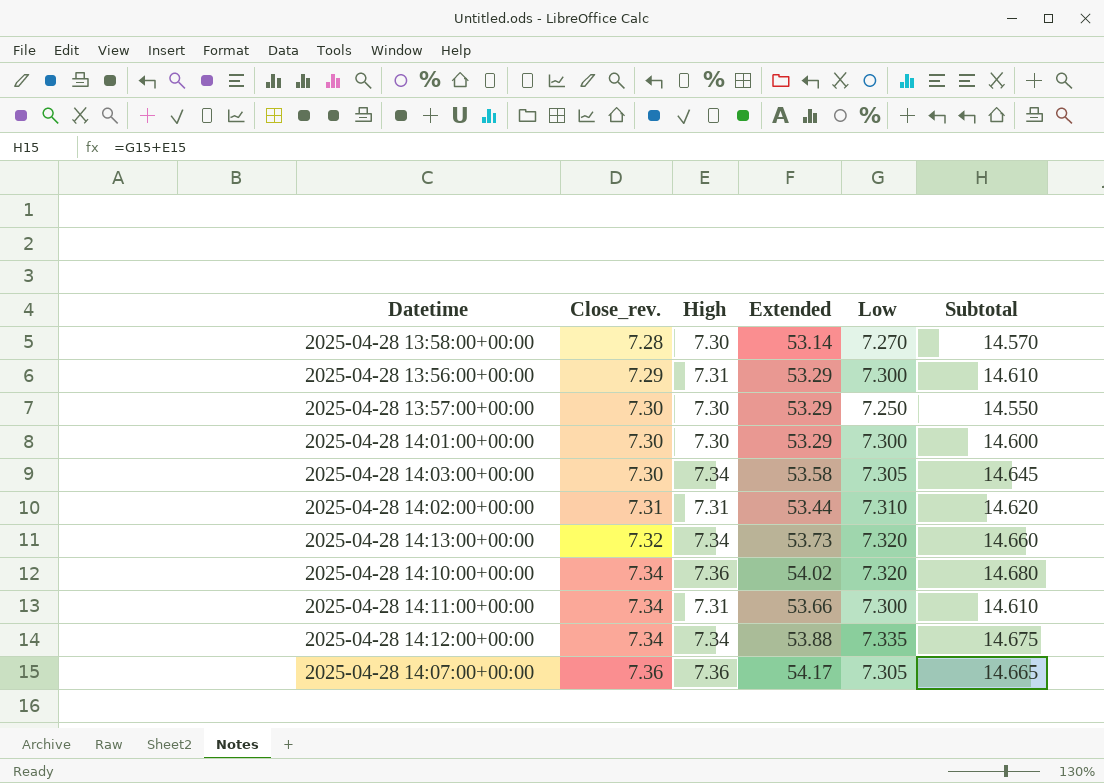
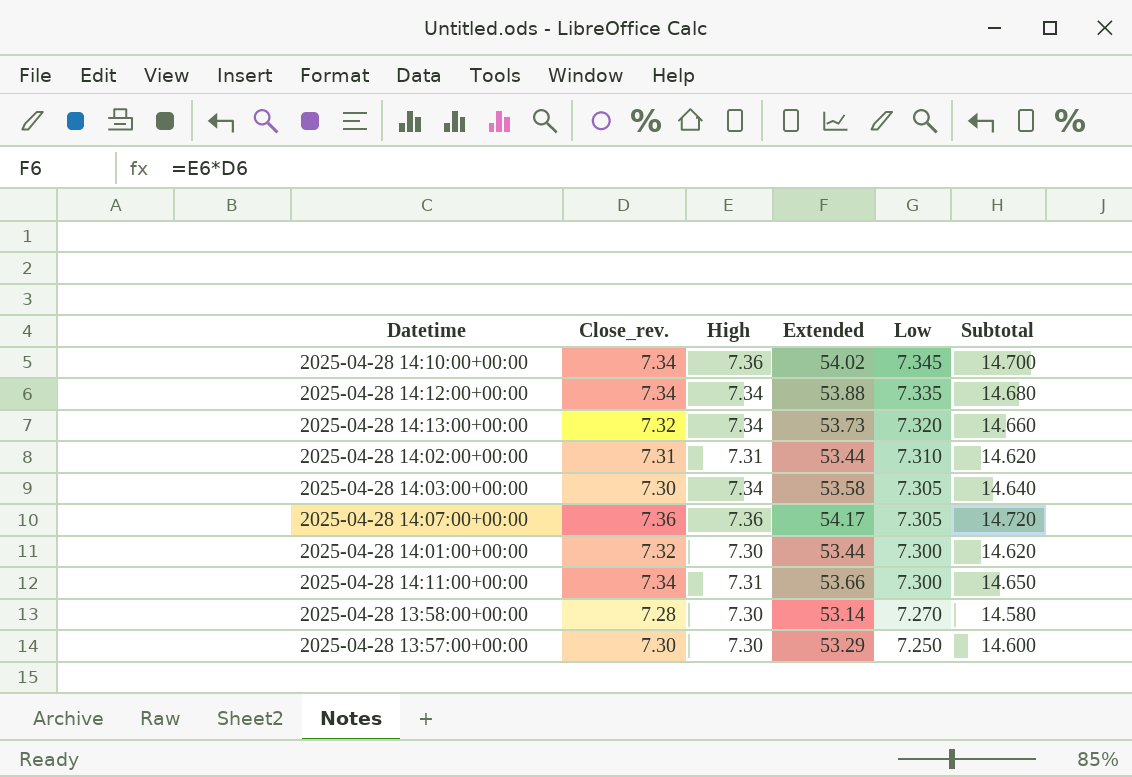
row order: Close_rev. ascending -> Low descending
column Subtotal | formula: [High] + [Low] -> [Close_rev.] + [High]
row 2025-04-28 13:56:00+00:00: 7.29 | 7.31 | 53.29 | 7.300 | 14.610 -> none
2025-04-28 14:10:00+00:00 | Low: 7.320 -> 7.345
2025-04-28 14:01:00+00:00 | Close_rev.: 7.30 -> 7.32
2025-04-28 14:01:00+00:00 | Extended: 53.29 -> 53.44

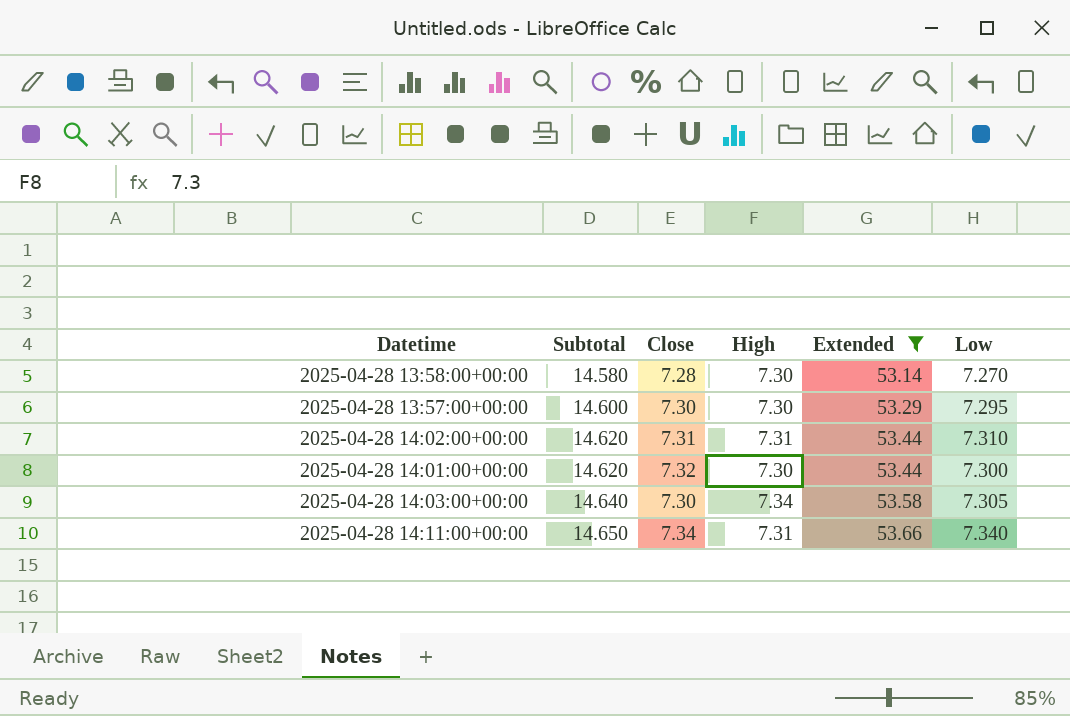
filter: none -> Extended <= 53.66
row order: Low descending -> Subtotal ascending
column Subtotal | position: 6 -> 2
column name: Close_rev. -> Close
2025-04-28 13:57:00+00:00 | Low: 7.250 -> 7.295
2025-04-28 14:11:00+00:00 | Low: 7.300 -> 7.340

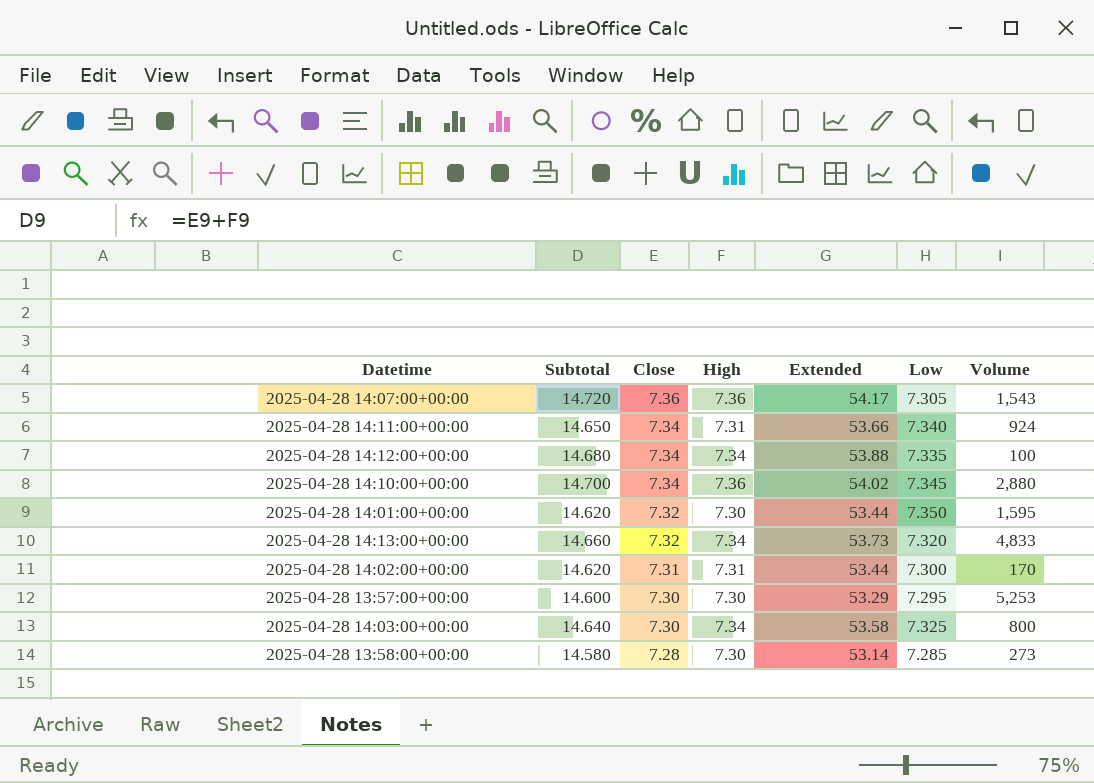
filter: Extended <= 53.66 -> none
row order: Subtotal ascending -> Close descending
column Volume | position: none -> 7
2025-04-28 14:01:00+00:00 | Low: 7.300 -> 7.350
2025-04-28 14:02:00+00:00 | Low: 7.310 -> 7.300
2025-04-28 14:03:00+00:00 | Low: 7.305 -> 7.325
2025-04-28 13:58:00+00:00 | Low: 7.270 -> 7.285

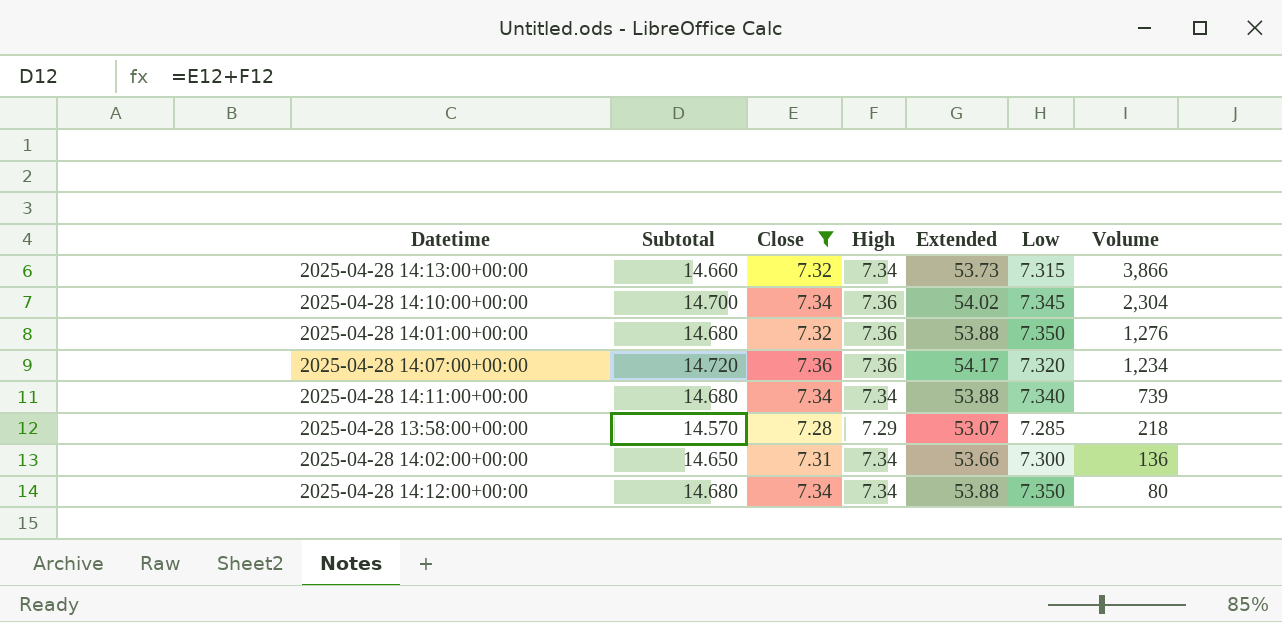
filter: none -> Close != 7.30
row order: Close descending -> Volume descending
2025-04-28 14:13:00+00:00 | Low: 7.320 -> 7.315
2025-04-28 14:13:00+00:00 | Volume: 4,833 -> 3,866
2025-04-28 14:10:00+00:00 | Volume: 2,880 -> 2,304
2025-04-28 14:01:00+00:00 | Subtotal: 14.620 -> 14.680
2025-04-28 14:01:00+00:00 | High: 7.30 -> 7.36
2025-04-28 14:01:00+00:00 | Extended: 53.44 -> 53.88
2025-04-28 14:01:00+00:00 | Volume: 1,595 -> 1,276
2025-04-28 14:07:00+00:00 | Low: 7.305 -> 7.320
2025-04-28 14:07:00+00:00 | Volume: 1,543 -> 1,234
2025-04-28 14:11:00+00:00 | Subtotal: 14.650 -> 14.680
2025-04-28 14:11:00+00:00 | High: 7.31 -> 7.34
2025-04-28 14:11:00+00:00 | Extended: 53.66 -> 53.88
2025-04-28 14:11:00+00:00 | Volume: 924 -> 739
2025-04-28 13:58:00+00:00 | Subtotal: 14.580 -> 14.570
2025-04-28 13:58:00+00:00 | High: 7.30 -> 7.29
2025-04-28 13:58:00+00:00 | Extended: 53.14 -> 53.07
2025-04-28 13:58:00+00:00 | Volume: 273 -> 218
2025-04-28 14:02:00+00:00 | Subtotal: 14.620 -> 14.650
2025-04-28 14:02:00+00:00 | High: 7.31 -> 7.34
2025-04-28 14:02:00+00:00 | Extended: 53.44 -> 53.66
2025-04-28 14:02:00+00:00 | Volume: 170 -> 136
2025-04-28 14:12:00+00:00 | Low: 7.335 -> 7.350
2025-04-28 14:12:00+00:00 | Volume: 100 -> 80

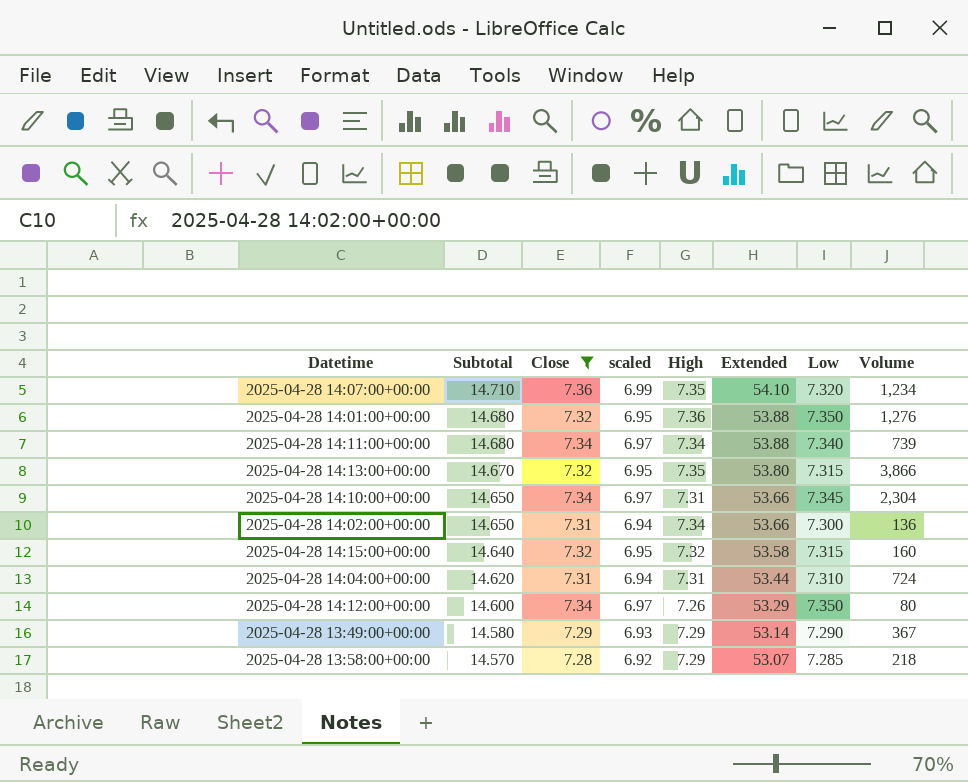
row order: Volume descending -> Subtotal descending
column scaled | formula: none -> [Close] * 0.95
2025-04-28 14:07:00+00:00 | Subtotal: 14.720 -> 14.710
2025-04-28 14:07:00+00:00 | High: 7.36 -> 7.35
2025-04-28 14:07:00+00:00 | Extended: 54.17 -> 54.10
2025-04-28 14:13:00+00:00 | Subtotal: 14.660 -> 14.670
2025-04-28 14:13:00+00:00 | High: 7.34 -> 7.35
2025-04-28 14:13:00+00:00 | Extended: 53.73 -> 53.80
2025-04-28 14:10:00+00:00 | Subtotal: 14.700 -> 14.650
2025-04-28 14:10:00+00:00 | High: 7.36 -> 7.31
2025-04-28 14:10:00+00:00 | Extended: 54.02 -> 53.66
row 2025-04-28 14:15:00+00:00: none -> 14.640 | 7.32 | 6.95 | 7.32 | 53.58 | 7.315 | 160
row 2025-04-28 14:04:00+00:00: none -> 14.620 | 7.31 | 6.94 | 7.31 | 53.44 | 7.310 | 724
2025-04-28 14:12:00+00:00 | Subtotal: 14.680 -> 14.600
2025-04-28 14:12:00+00:00 | High: 7.34 -> 7.26
2025-04-28 14:12:00+00:00 | Extended: 53.88 -> 53.29
row 2025-04-28 13:49:00+00:00: none -> 14.580 | 7.29 | 6.93 | 7.29 | 53.14 | 7.290 | 367

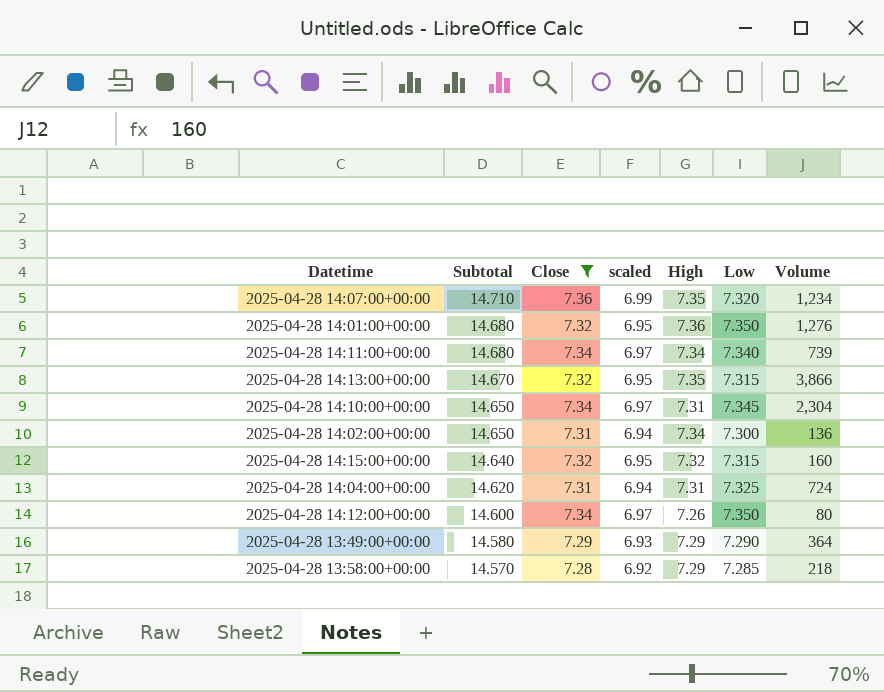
column Extended | formula: [Close] * [High] -> none
2025-04-28 14:04:00+00:00 | Low: 7.310 -> 7.325
2025-04-28 13:49:00+00:00 | Volume: 367 -> 364

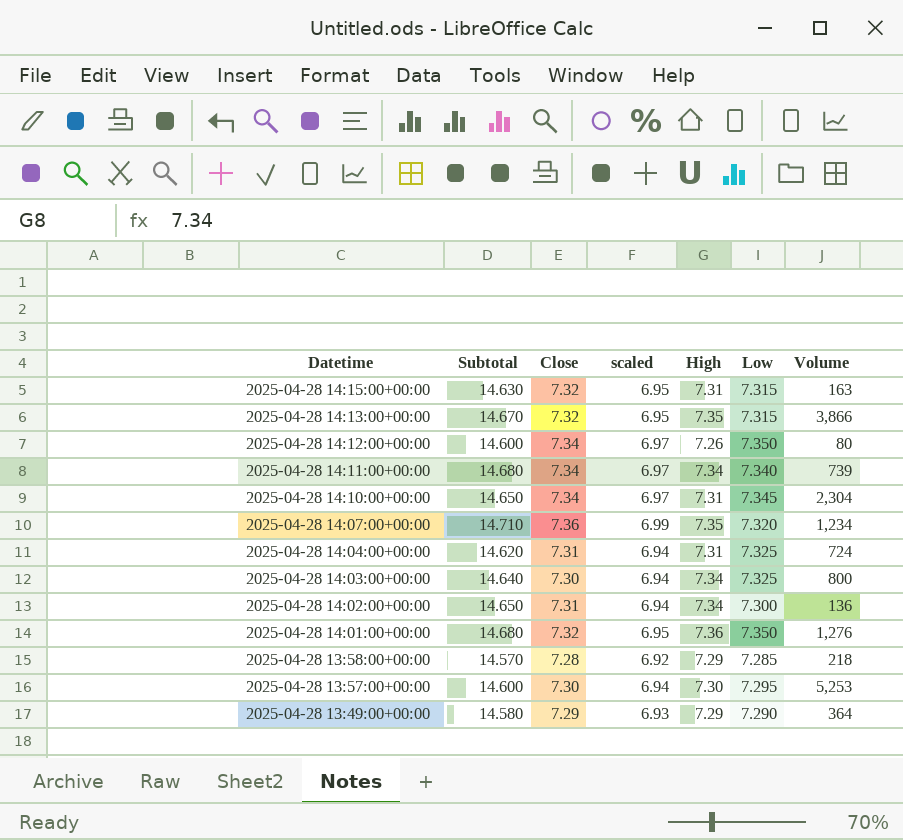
filter: Close != 7.30 -> none
row order: Subtotal descending -> Datetime descending
2025-04-28 14:15:00+00:00 | Subtotal: 14.640 -> 14.630
2025-04-28 14:15:00+00:00 | High: 7.32 -> 7.31
2025-04-28 14:15:00+00:00 | Volume: 160 -> 163

